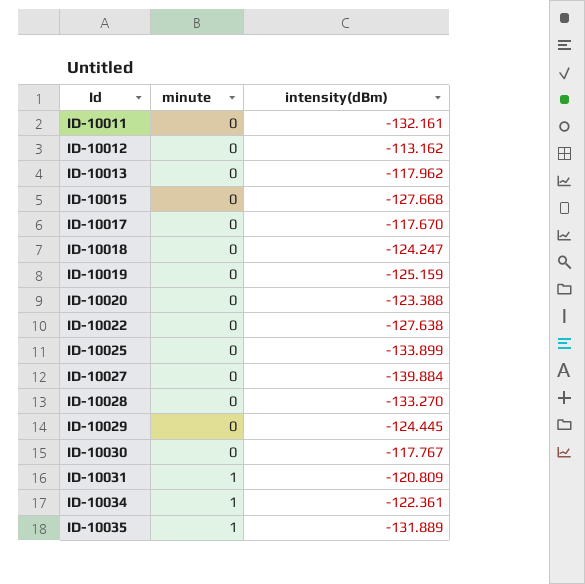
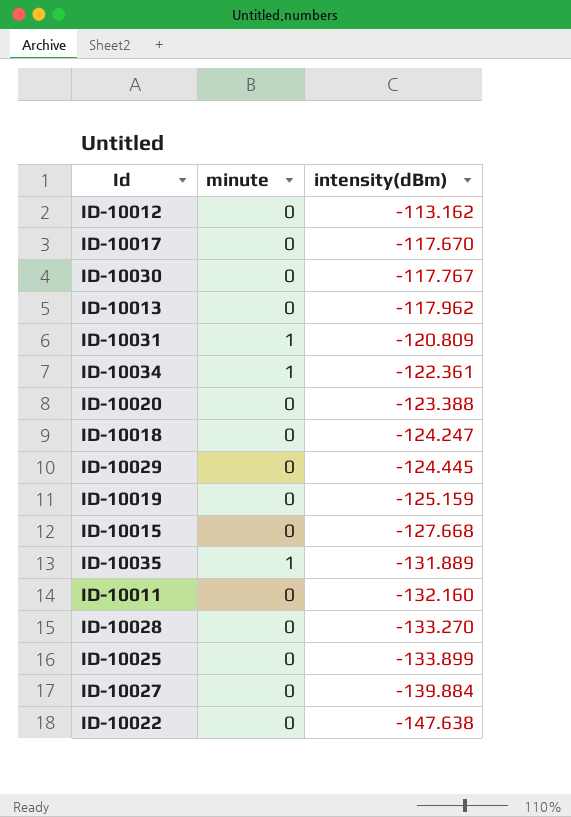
row order: Id ascending -> intensity(dBm) descending
ID-10011 | intensity(dBm): -132.161 -> -132.160
ID-10022 | intensity(dBm): -127.638 -> -147.638

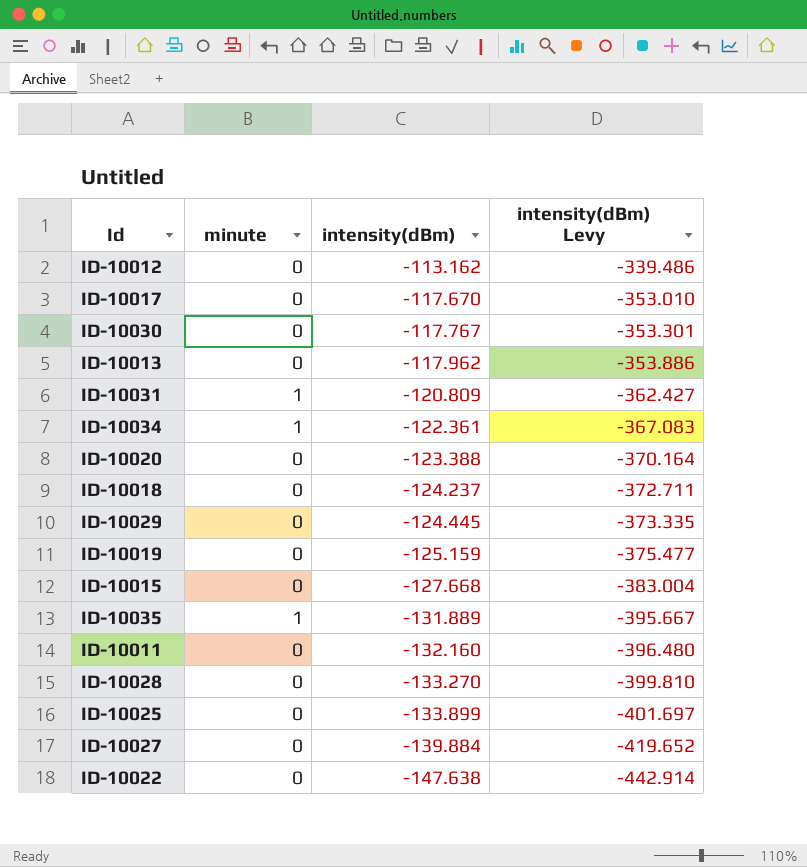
column intensity(dBm) Levy | formula: none -> [intensity(dBm)] * 3
ID-10018 | intensity(dBm): -124.247 -> -124.237

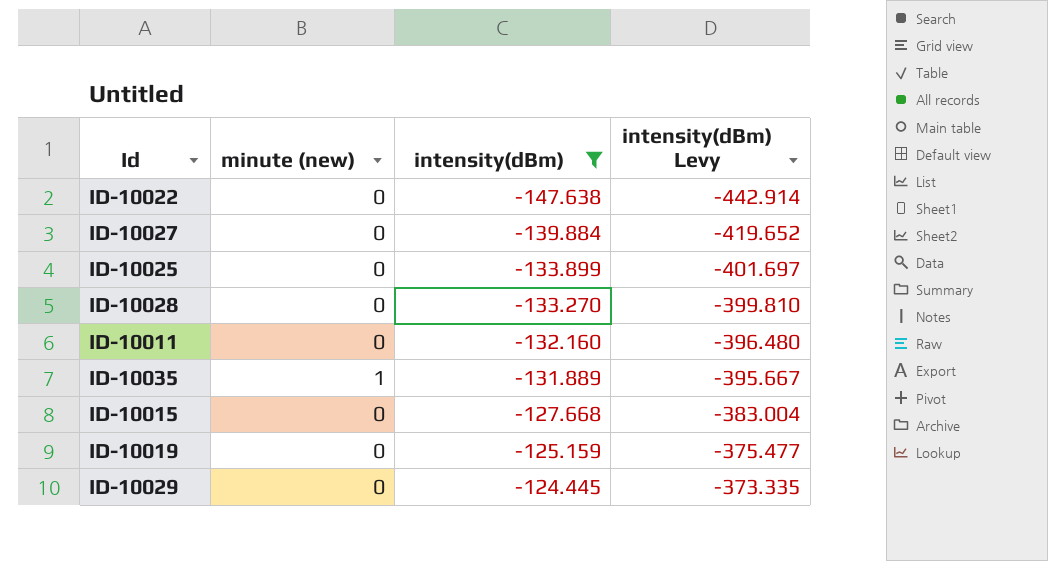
filter: none -> intensity(dBm) <= -124.445
row order: intensity(dBm) descending -> intensity(dBm) ascending
column name: minute -> minute (new)

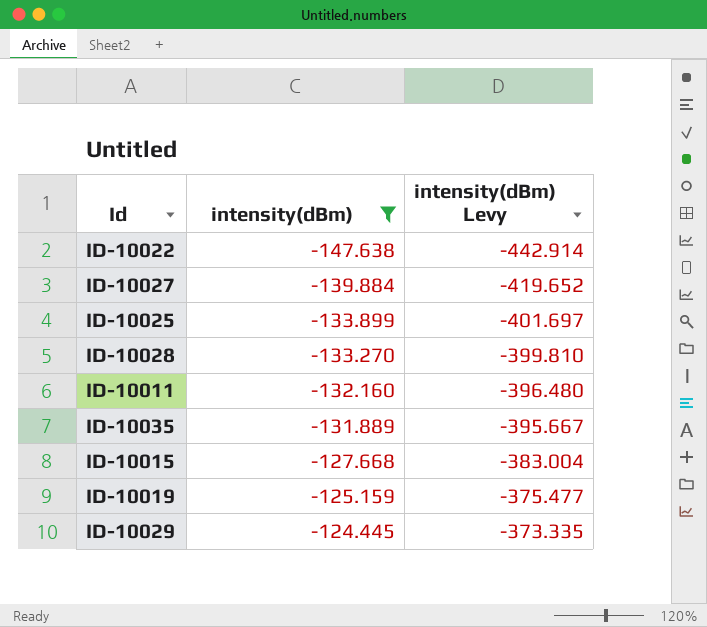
column minute (new) | position: 2 -> none

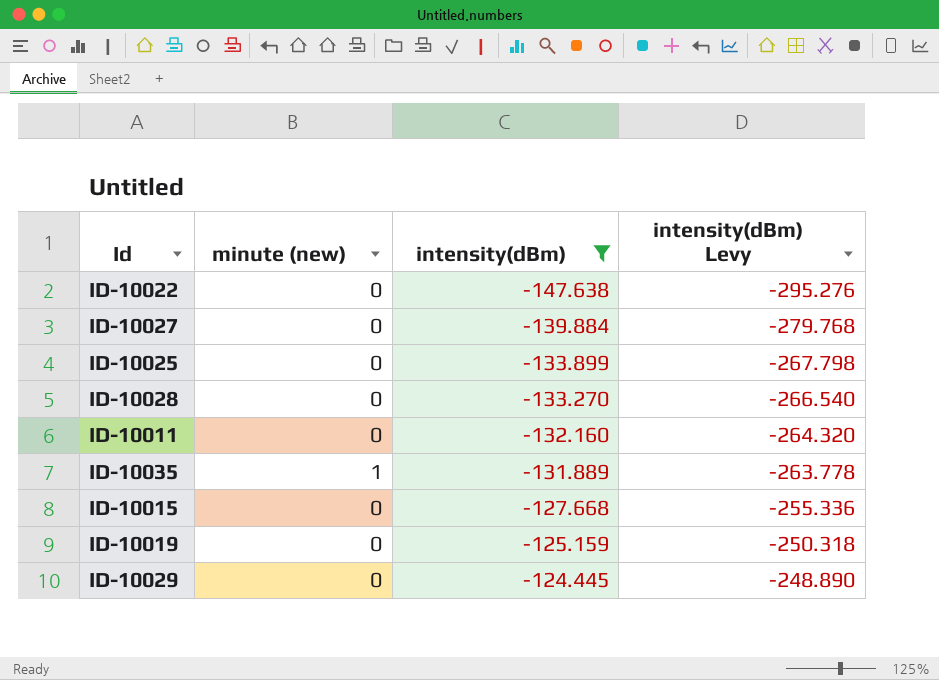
column minute (new) | position: none -> 2
column intensity(dBm) Levy | formula: [intensity(dBm)] * 3 -> [intensity(dBm)] * 2

